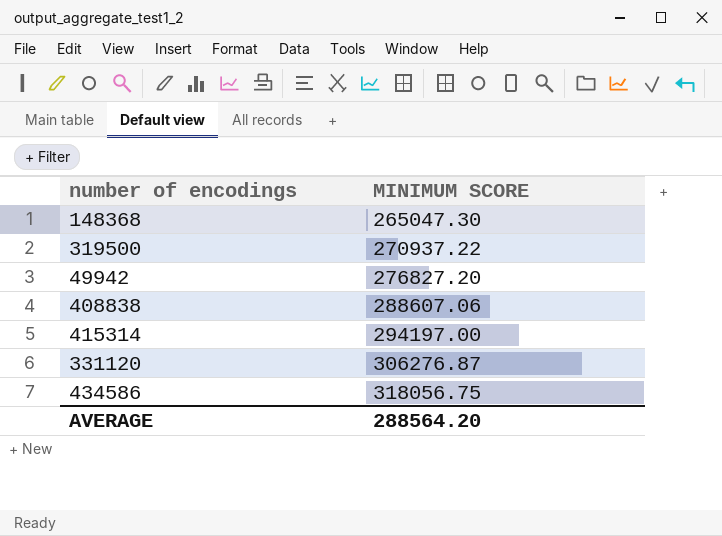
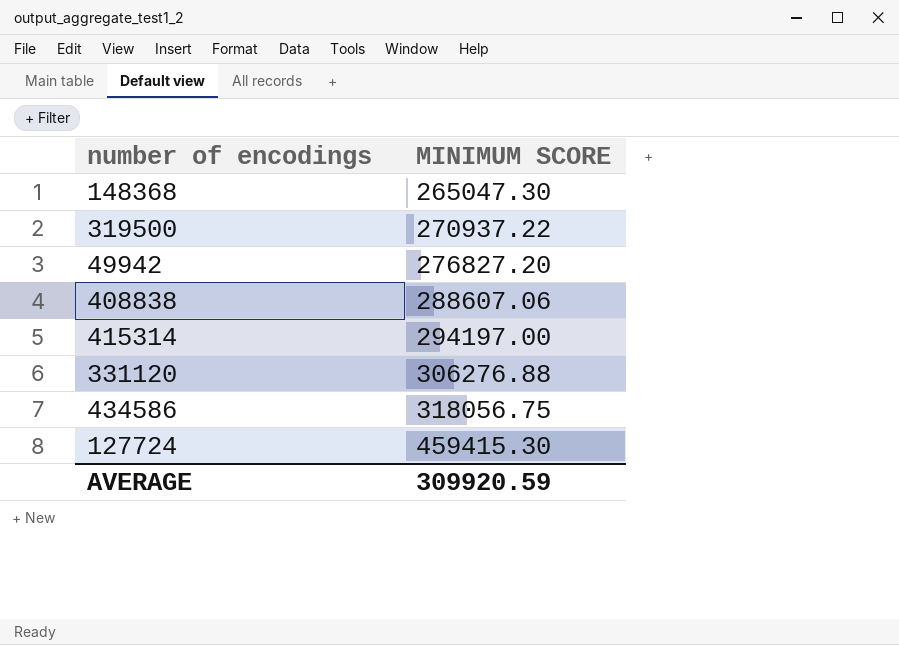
331120 | MINIMUM SCORE: 306276.87 -> 306276.88
row 127724: none -> 459415.30
AVERAGE | MINIMUM SCORE: 288564.20 -> 309920.59

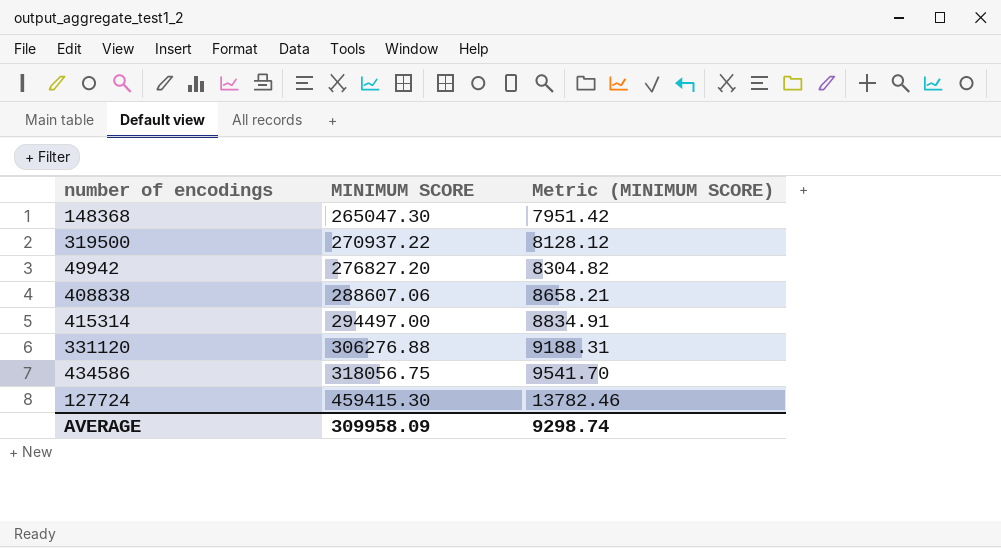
column Metric (MINIMUM SCORE) | formula: none -> [MINIMUM SCORE] * 0.03
415314 | MINIMUM SCORE: 294197.00 -> 294497.00
AVERAGE | MINIMUM SCORE: 309920.59 -> 309958.09

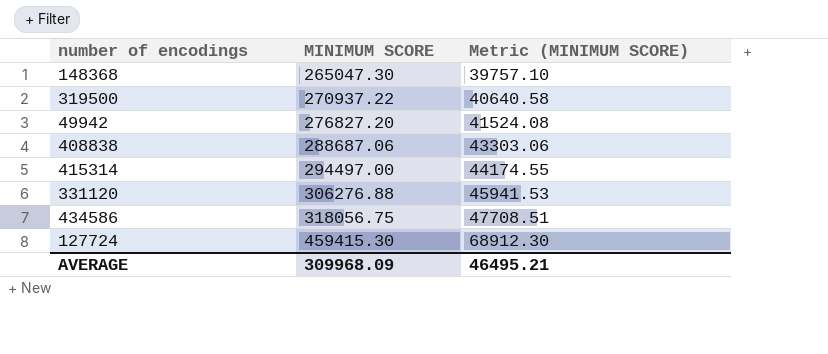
column Metric (MINIMUM SCORE) | formula: [MINIMUM SCORE] * 0.03 -> [MINIMUM SCORE] * 0.15
408838 | MINIMUM SCORE: 288607.06 -> 288687.06
AVERAGE | MINIMUM SCORE: 309958.09 -> 309968.09
AVERAGE | Metric (MINIMUM SCORE): 9298.74 -> 46495.21

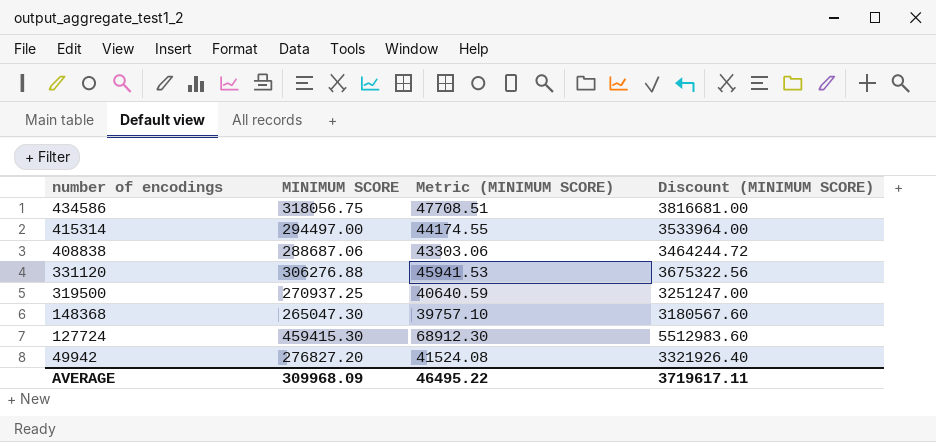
row order: MINIMUM SCORE ascending -> number of encodings descending
column Discount (MINIMUM SCORE) | formula: none -> [MINIMUM SCORE] * 12
319500 | MINIMUM SCORE: 270937.22 -> 270937.25
319500 | Metric (MINIMUM SCORE): 40640.58 -> 40640.59
AVERAGE | Metric (MINIMUM SCORE): 46495.21 -> 46495.22

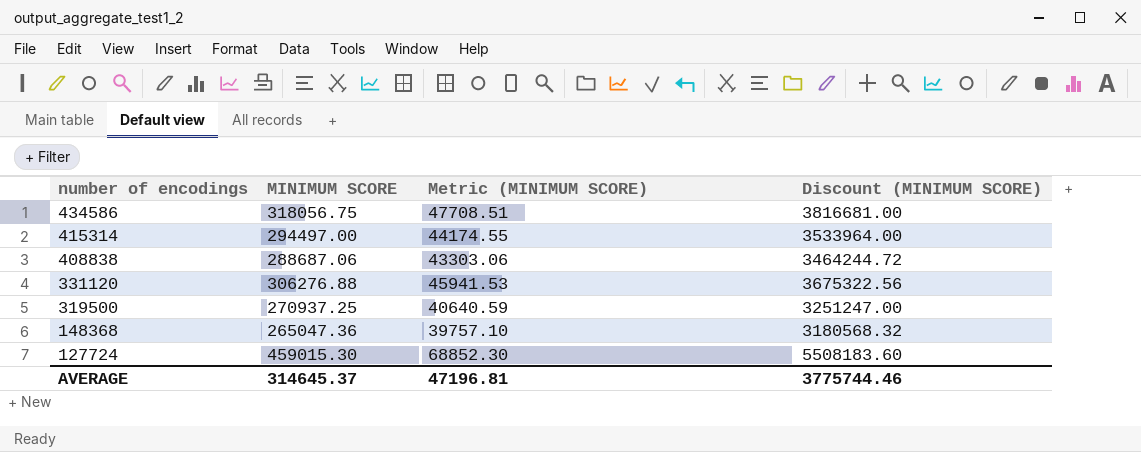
row 49942: 276827.20 | 41524.08 | 3321926.40 -> none
148368 | MINIMUM SCORE: 265047.30 -> 265047.36
148368 | Discount (MINIMUM SCORE): 3180567.60 -> 3180568.32
127724 | MINIMUM SCORE: 459415.30 -> 459015.30
127724 | Metric (MINIMUM SCORE): 68912.30 -> 68852.30
127724 | Discount (MINIMUM SCORE): 5512983.60 -> 5508183.60
AVERAGE | MINIMUM SCORE: 309968.09 -> 314645.37
AVERAGE | Metric (MINIMUM SCORE): 46495.22 -> 47196.81
AVERAGE | Discount (MINIMUM SCORE): 3719617.11 -> 3775744.46

